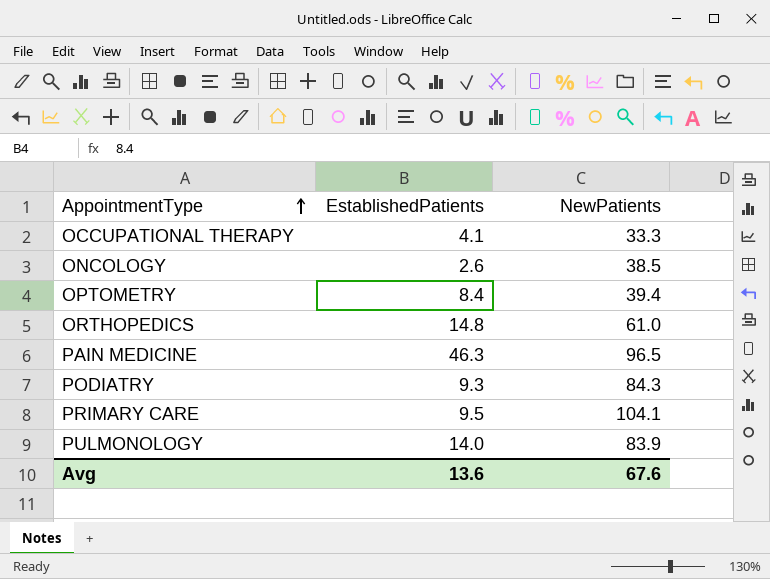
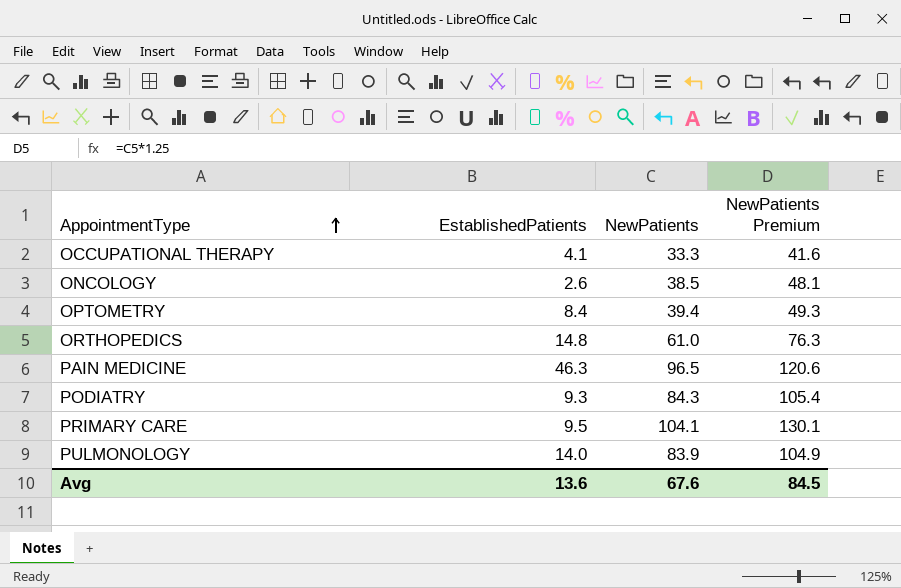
column NewPatients Premium | formula: none -> [NewPatients] * 1.25

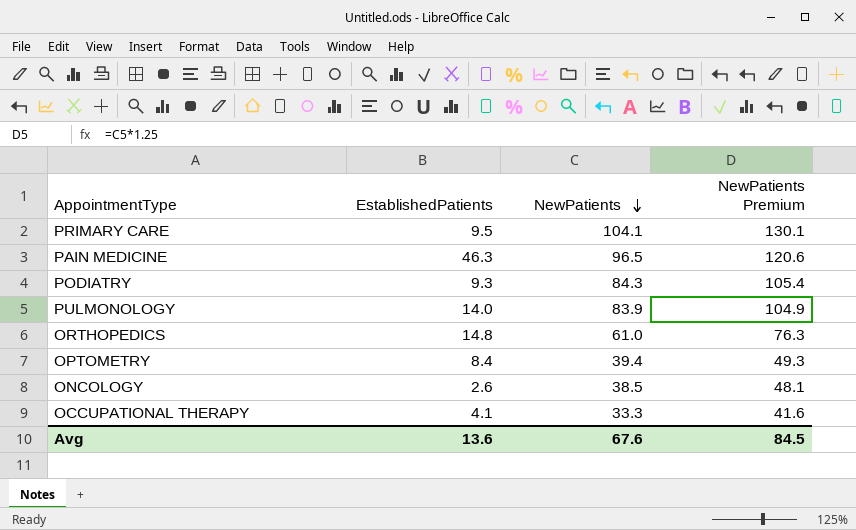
row order: AppointmentType ascending -> NewPatients descending

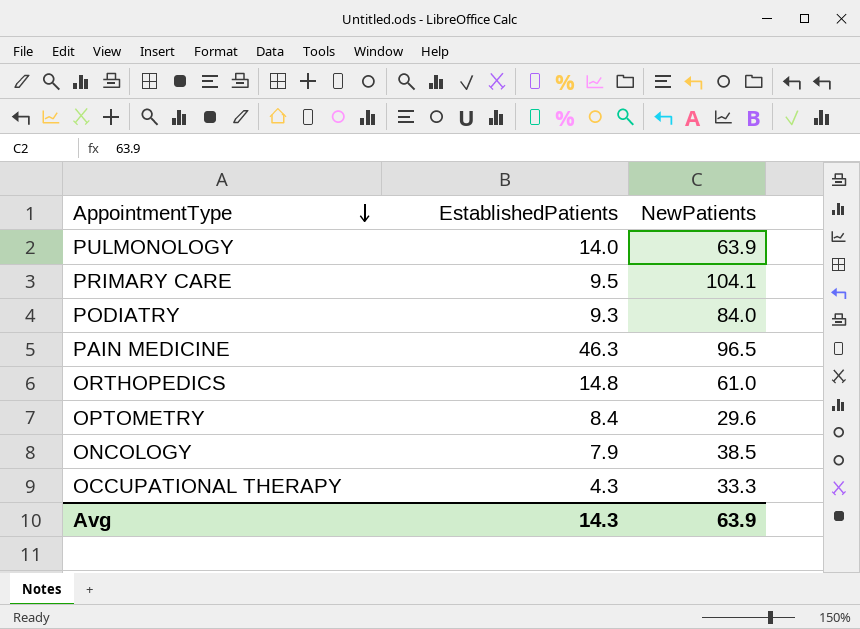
row order: NewPatients descending -> AppointmentType descending
column NewPatients Premium | formula: [NewPatients] * 1.25 -> none
PULMONOLOGY | NewPatients: 83.9 -> 63.9
PODIATRY | NewPatients: 84.3 -> 84.0
OPTOMETRY | NewPatients: 39.4 -> 29.6
ONCOLOGY | EstablishedPatients: 2.6 -> 7.9
OCCUPATIONAL THERAPY | EstablishedPatients: 4.1 -> 4.3
Avg | EstablishedPatients: 13.6 -> 14.3
Avg | NewPatients: 67.6 -> 63.9

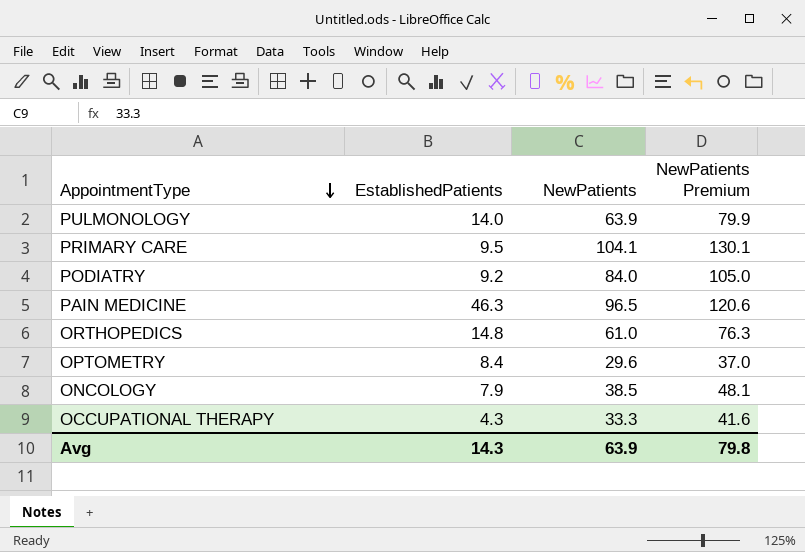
column NewPatients Premium | formula: none -> [NewPatients] * 1.25
PODIATRY | EstablishedPatients: 9.3 -> 9.2

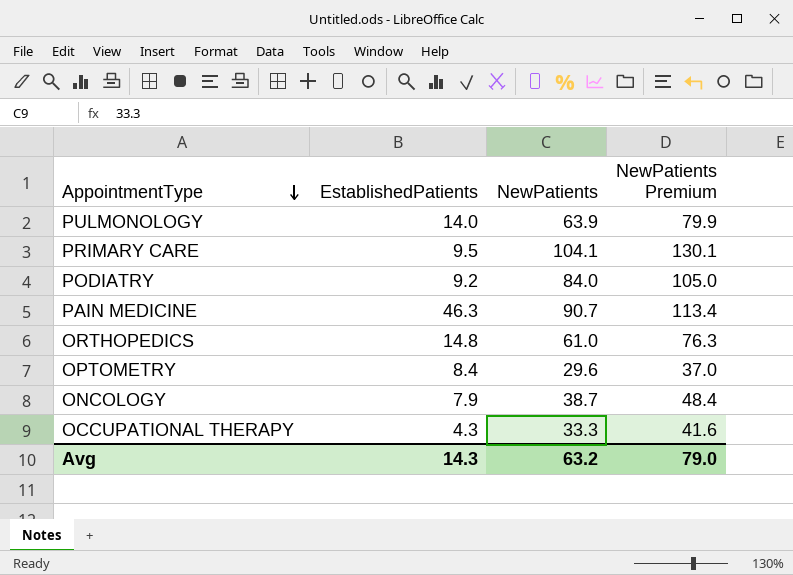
PAIN MEDICINE | NewPatients: 96.5 -> 90.7
PAIN MEDICINE | NewPatients Premium: 120.6 -> 113.4
ONCOLOGY | NewPatients: 38.5 -> 38.7
ONCOLOGY | NewPatients Premium: 48.1 -> 48.4
Avg | NewPatients: 63.9 -> 63.2
Avg | NewPatients Premium: 79.8 -> 79.0

